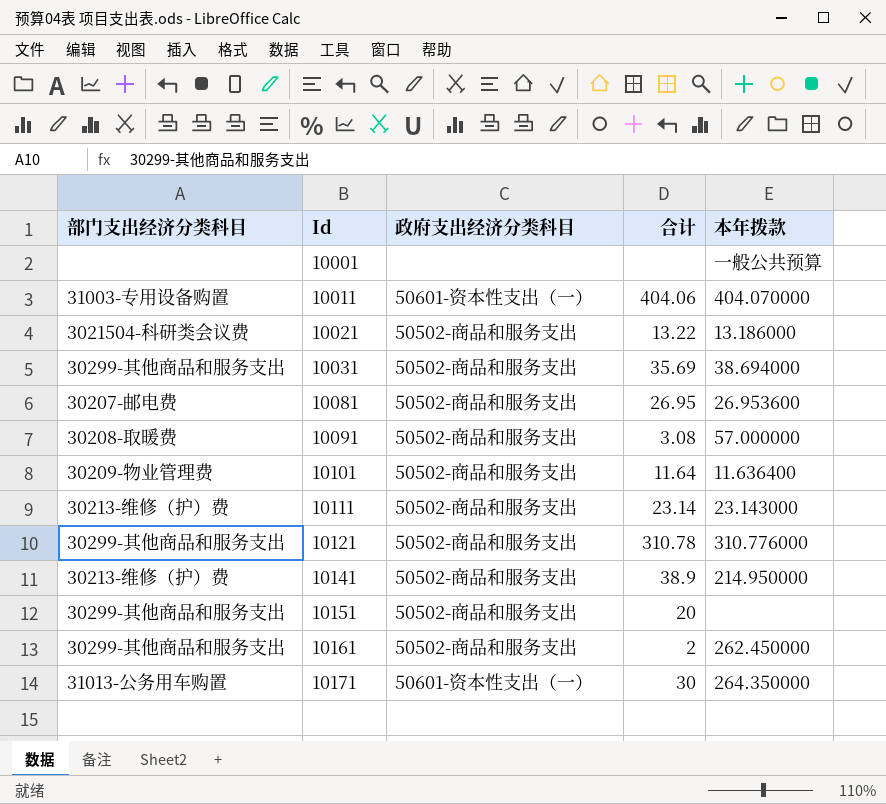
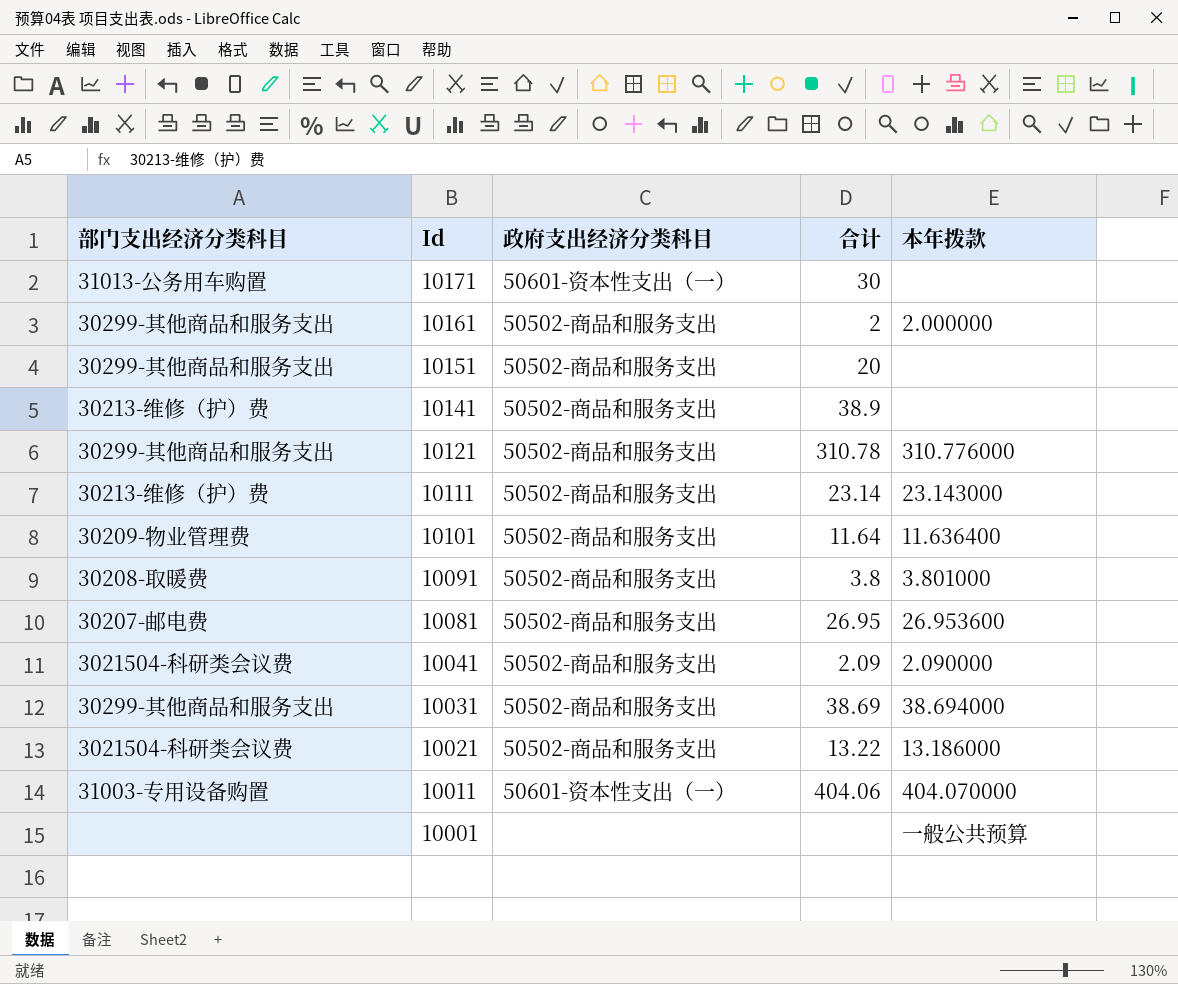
row order: Id ascending -> Id descending
10171 | 本年拨款: 264.350000 -> none
10161 | 本年拨款: 262.450000 -> 2.000000
10141 | 本年拨款: 214.950000 -> none
10091 | 合计: 3.08 -> 3.8
10091 | 本年拨款: 57.000000 -> 3.801000
row 10041: none -> 3021504-科研类会议费 | 50502-商品和服务支出 | 2.09 | 2.090000
10031 | 合计: 35.69 -> 38.69

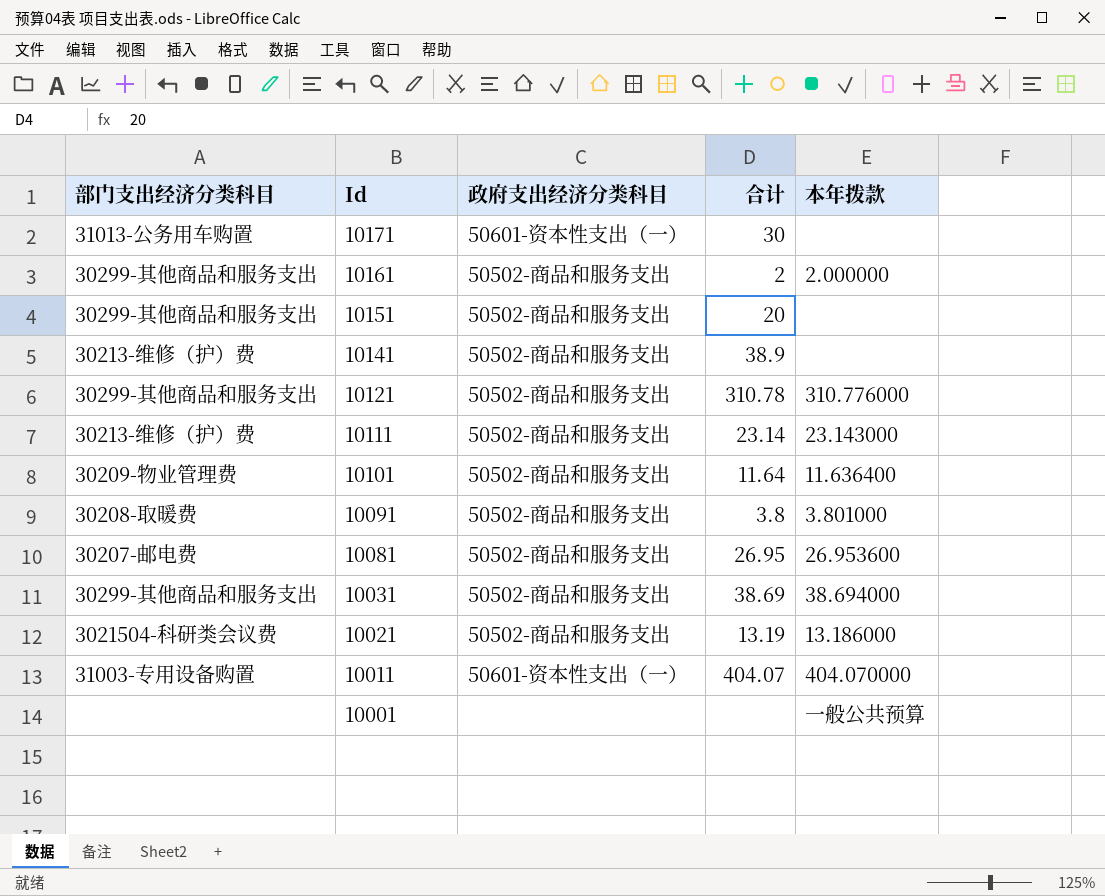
row 10041: 3021504-科研类会议费 | 50502-商品和服务支出 | 2.09 | 2.090000 -> none
10021 | 合计: 13.22 -> 13.19
10011 | 合计: 404.06 -> 404.07

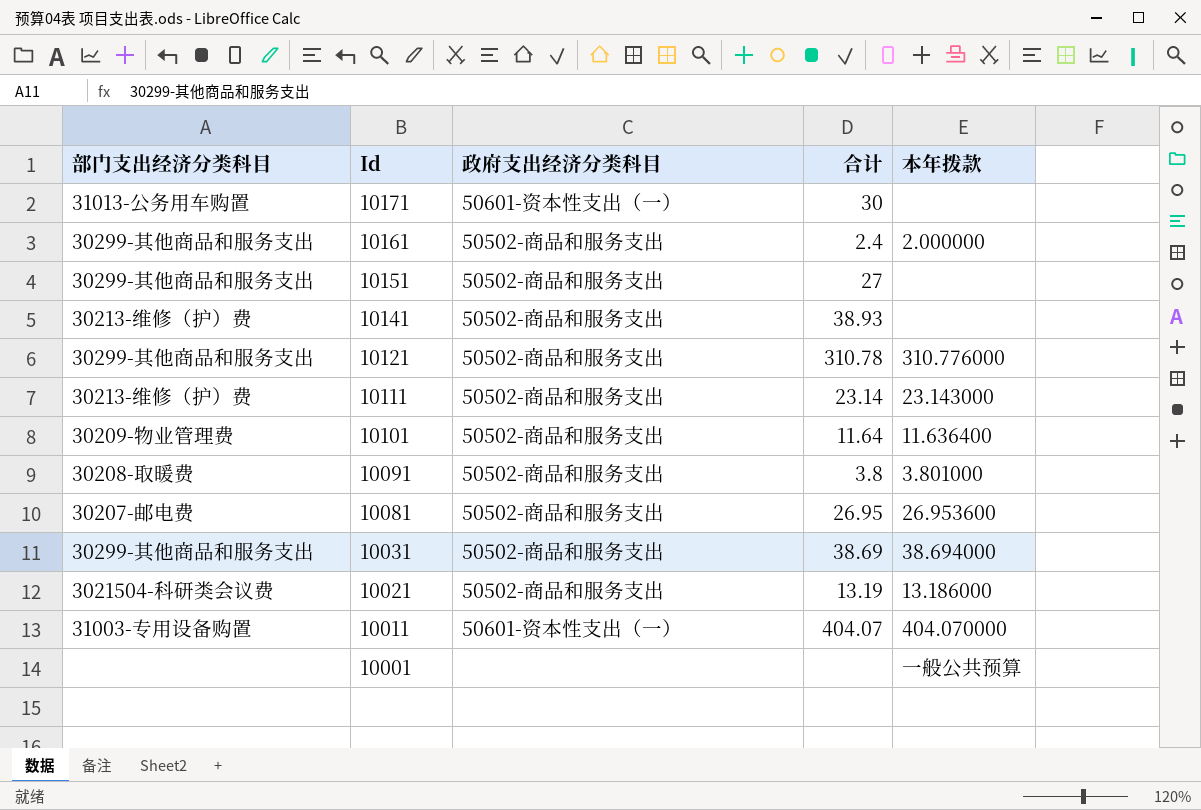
10161 | 合计: 2 -> 2.4
10151 | 合计: 20 -> 27
10141 | 合计: 38.9 -> 38.93

